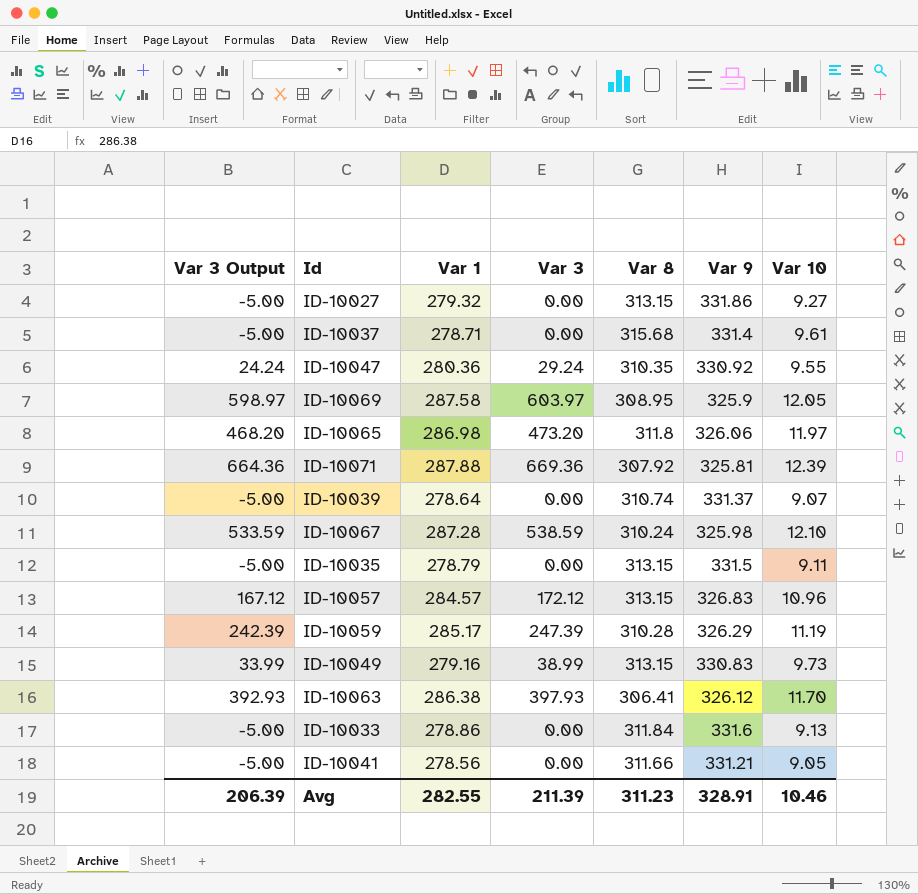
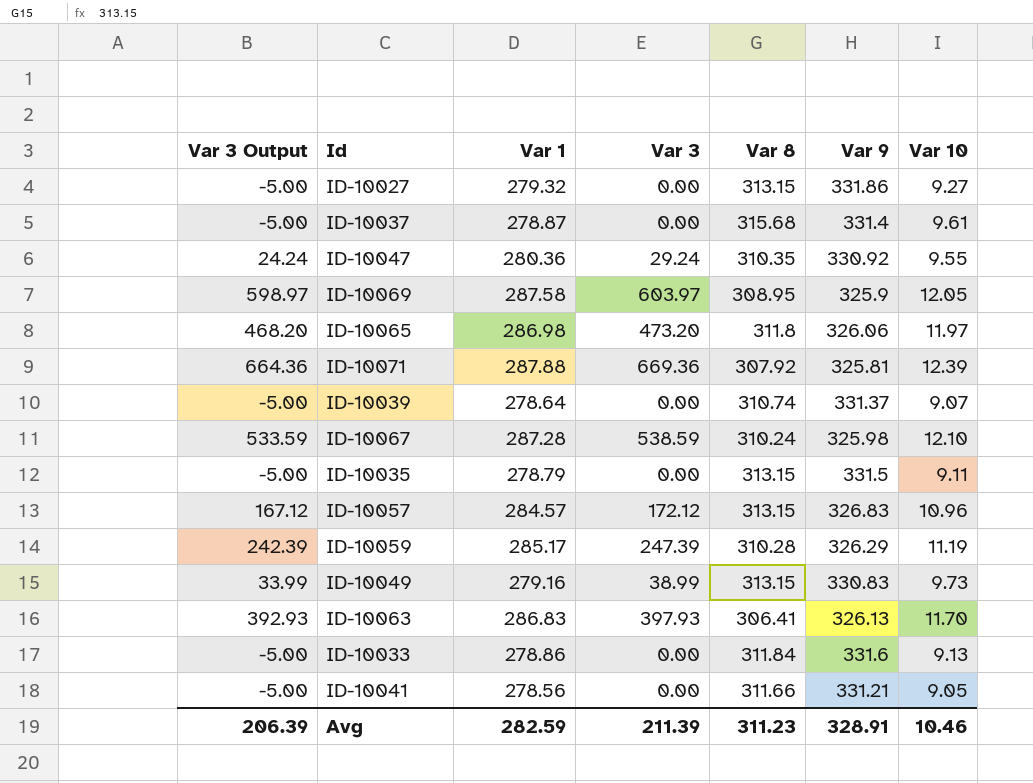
ID-10037 | Var 1: 278.71 -> 278.87
ID-10063 | Var 1: 286.38 -> 286.83
ID-10063 | Var 9: 326.12 -> 326.13
Avg | Var 1: 282.55 -> 282.59

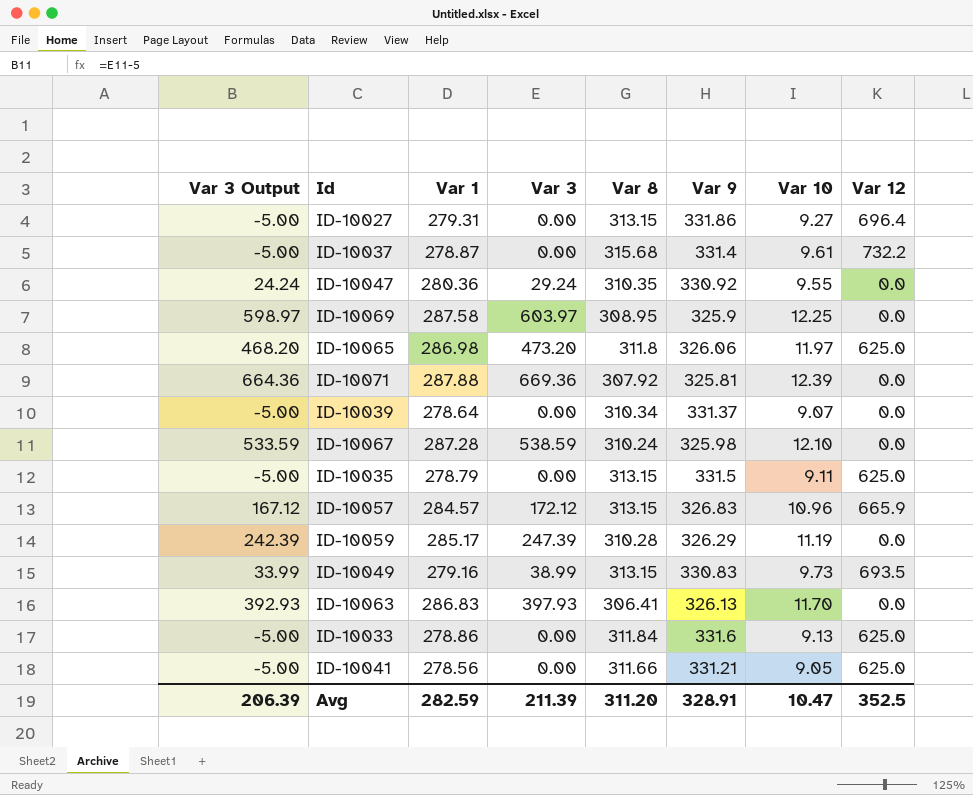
column Var 12 | position: none -> 8
ID-10027 | Var 1: 279.32 -> 279.31
ID-10069 | Var 10: 12.05 -> 12.25
ID-10039 | Var 8: 310.74 -> 310.34
Avg | Var 8: 311.23 -> 311.20
Avg | Var 10: 10.46 -> 10.47

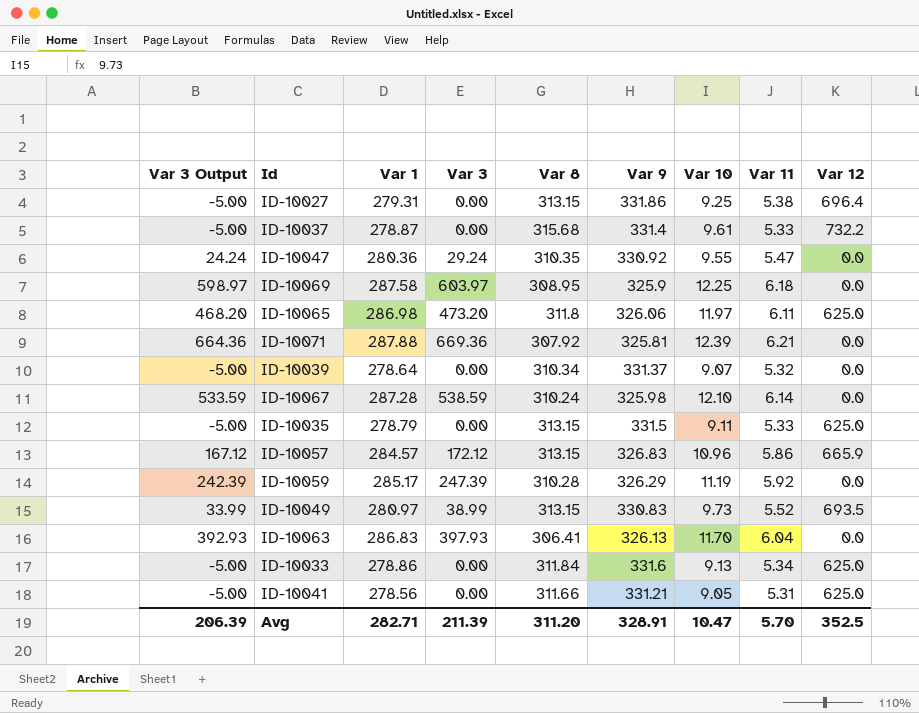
column Var 11 | position: none -> 8
ID-10027 | Var 10: 9.27 -> 9.25
ID-10049 | Var 1: 279.16 -> 280.97
Avg | Var 1: 282.59 -> 282.71

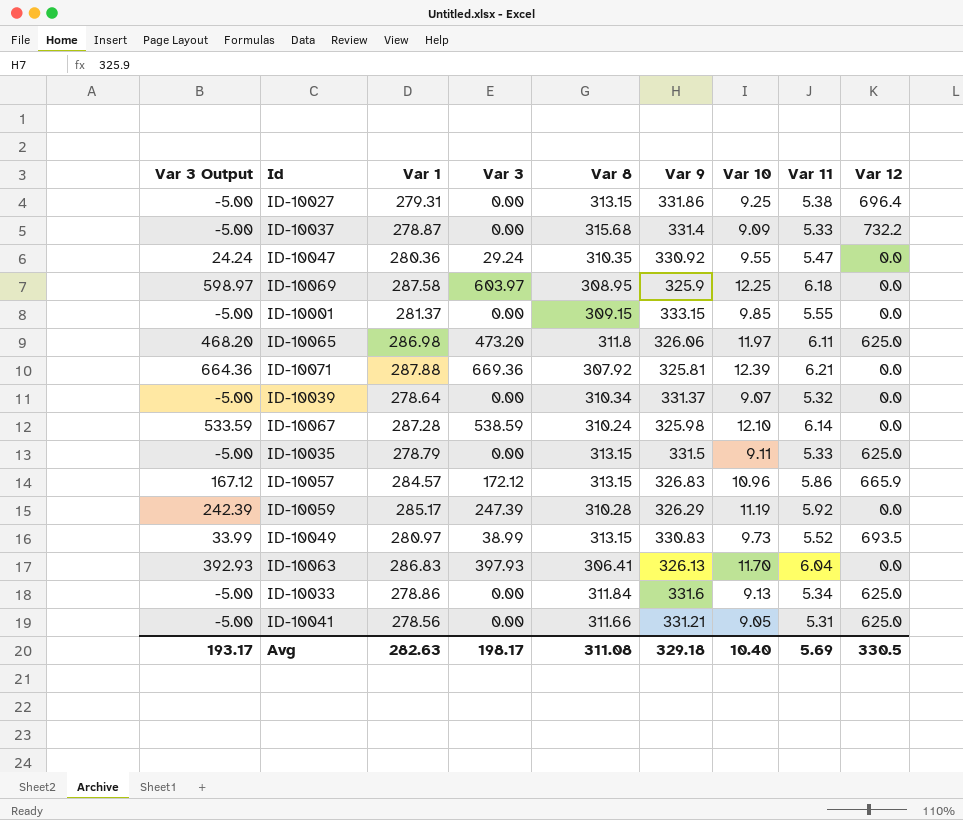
ID-10037 | Var 10: 9.61 -> 9.09
row ID-10001: none -> -5.00 | 281.37 | 0.00 | 309.15 | 333.15 | 9.85 | 5.55 | 0.0
Avg | Var 3 Output: 206.39 -> 193.17
Avg | Var 1: 282.71 -> 282.63
Avg | Var 3: 211.39 -> 198.17
Avg | Var 8: 311.20 -> 311.08
Avg | Var 9: 328.91 -> 329.18
Avg | Var 10: 10.47 -> 10.40
Avg | Var 11: 5.70 -> 5.69
Avg | Var 12: 352.5 -> 330.5

